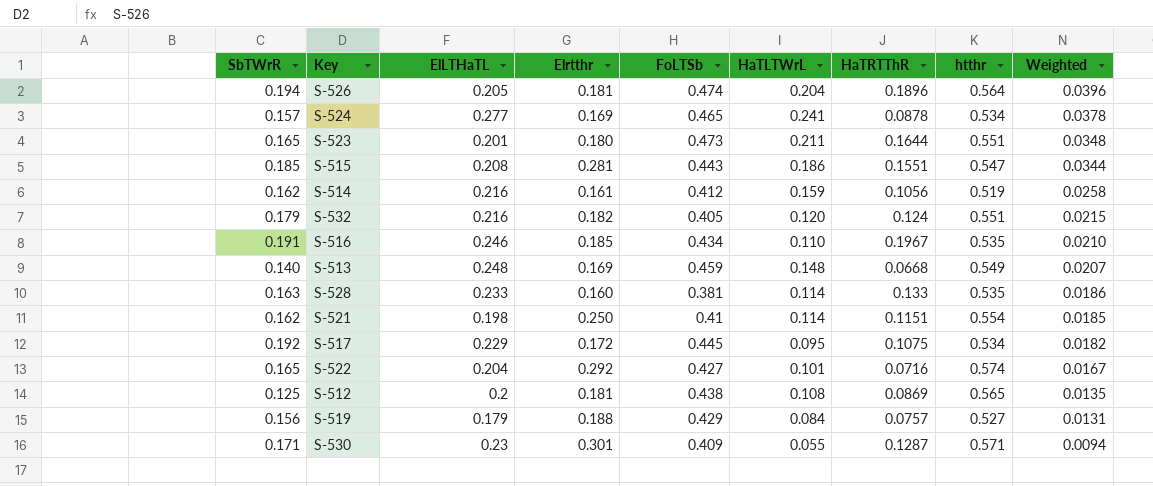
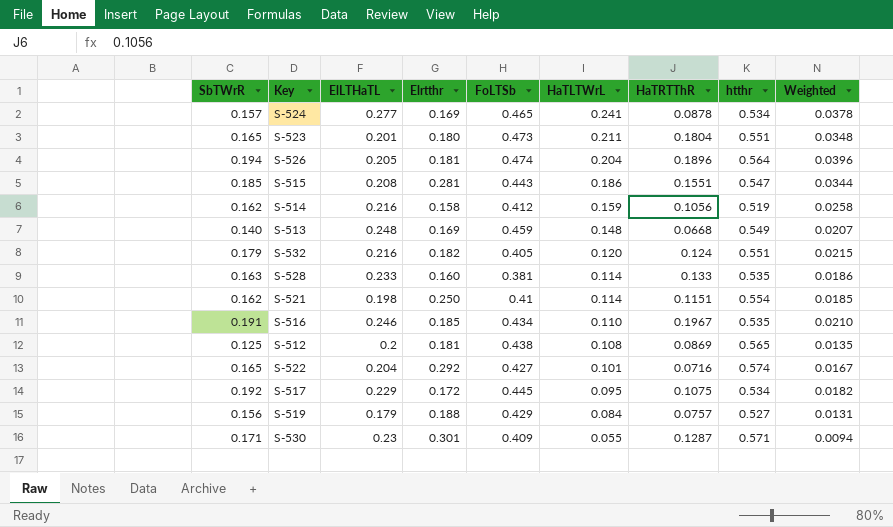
row order: Weighted descending -> HaTLTWrL descending
S-523 | HaTRTThR: 0.1644 -> 0.1804
S-514 | Elrtthr: 0.161 -> 0.158

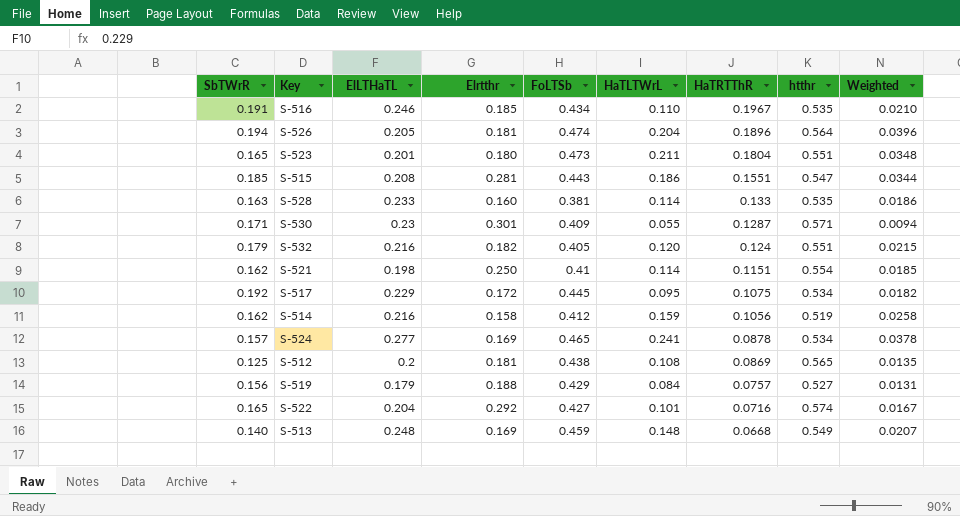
row order: HaTLTWrL descending -> HaTRTThR descending

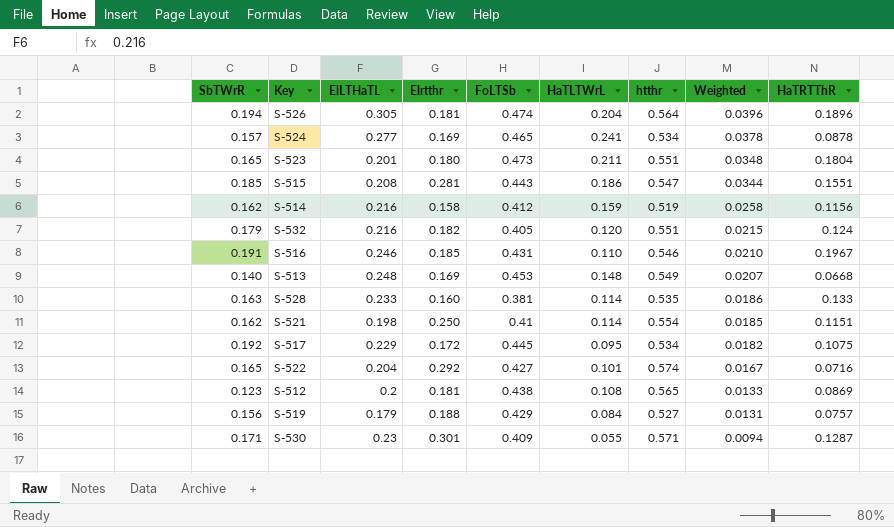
row order: HaTRTThR descending -> Weighted descending
column HaTRTThR | position: 7 -> 9
S-526 | ElLTHaTL: 0.205 -> 0.305
S-514 | HaTRTThR: 0.1056 -> 0.1156
S-516 | FoLTSb: 0.434 -> 0.431
S-516 | htthr: 0.535 -> 0.546
S-513 | FoLTSb: 0.459 -> 0.453
S-512 | SbTWrR: 0.125 -> 0.123
S-512 | Weighted: 0.0135 -> 0.0133

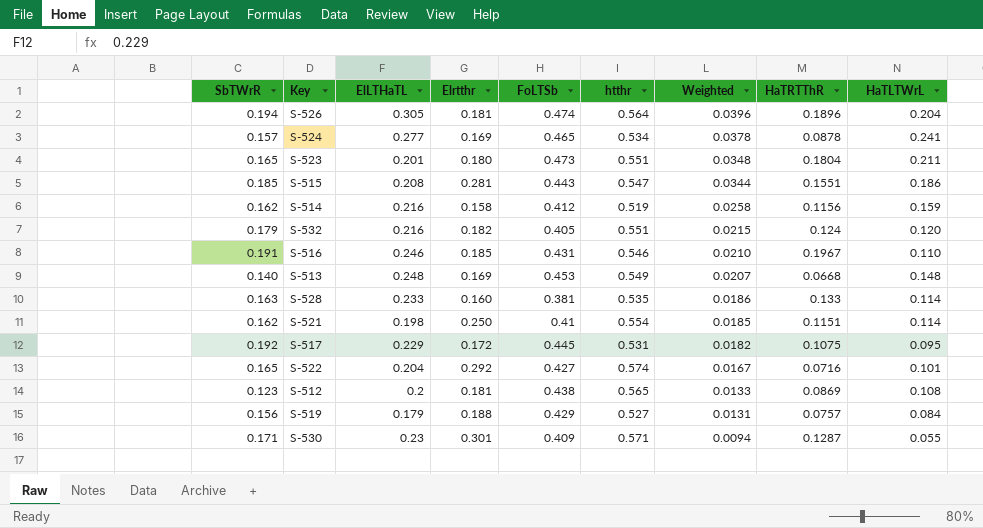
column HaTLTWrL | position: 6 -> 9
S-517 | htthr: 0.534 -> 0.531

